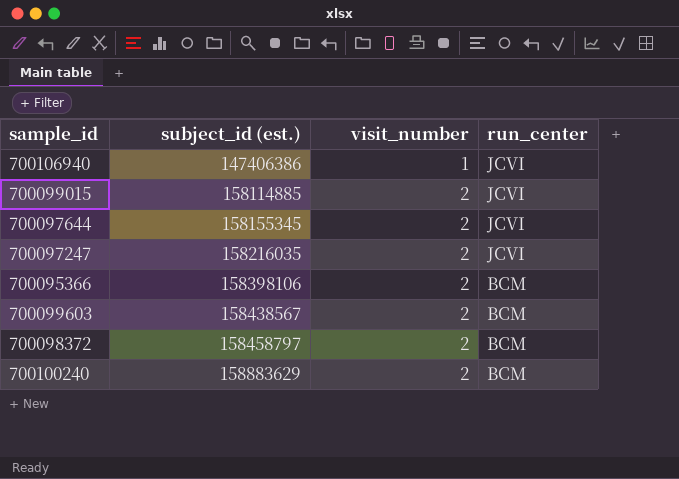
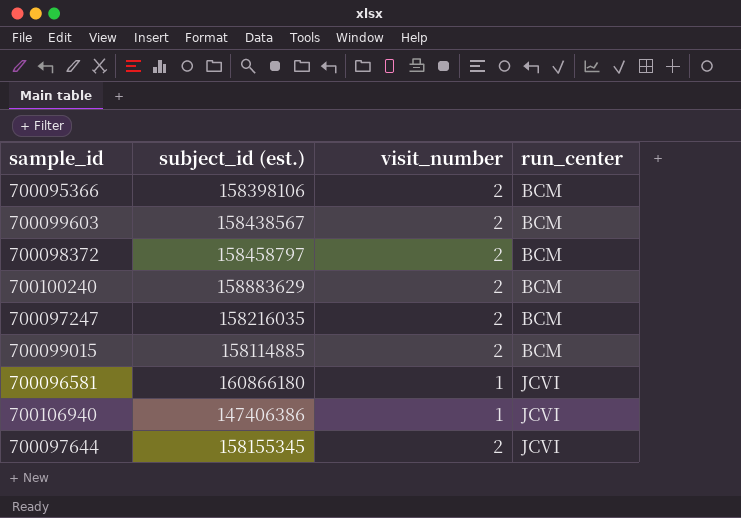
row order: subject_id (est.) ascending -> run_center ascending
700097247 | run_center: JCVI -> BCM
700099015 | run_center: JCVI -> BCM
row 700096581: none -> 160866180 | 1 | JCVI

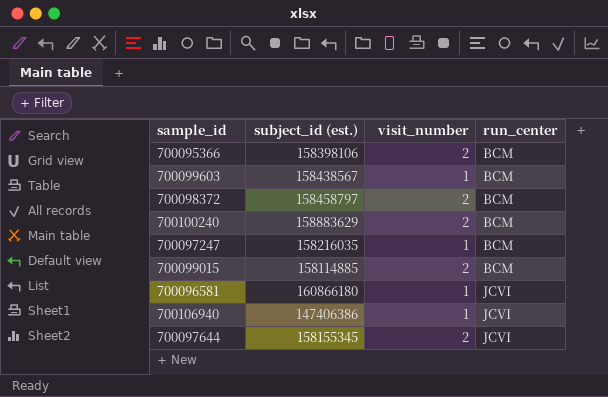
700099603 | visit_number: 2 -> 1
700097247 | visit_number: 2 -> 1

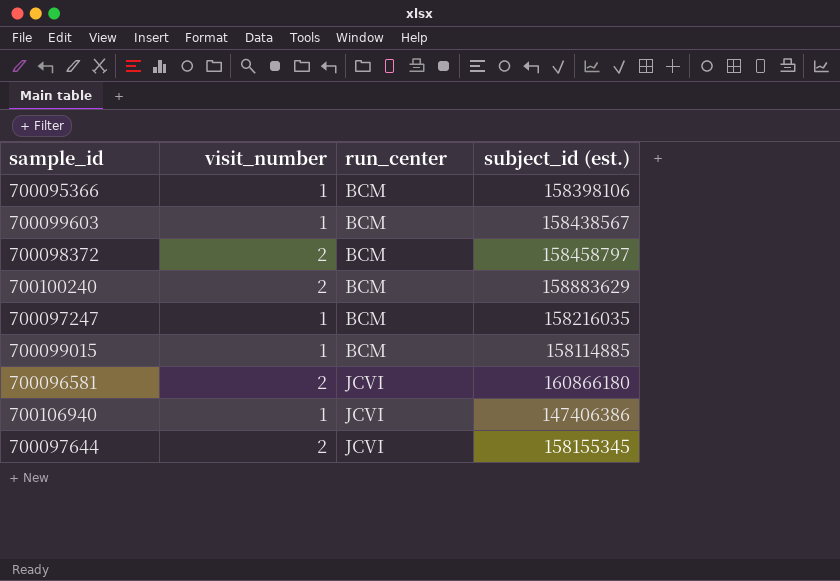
column subject_id (est.) | position: 2 -> 4
700095366 | visit_number: 2 -> 1
700099015 | visit_number: 2 -> 1
700096581 | visit_number: 1 -> 2

